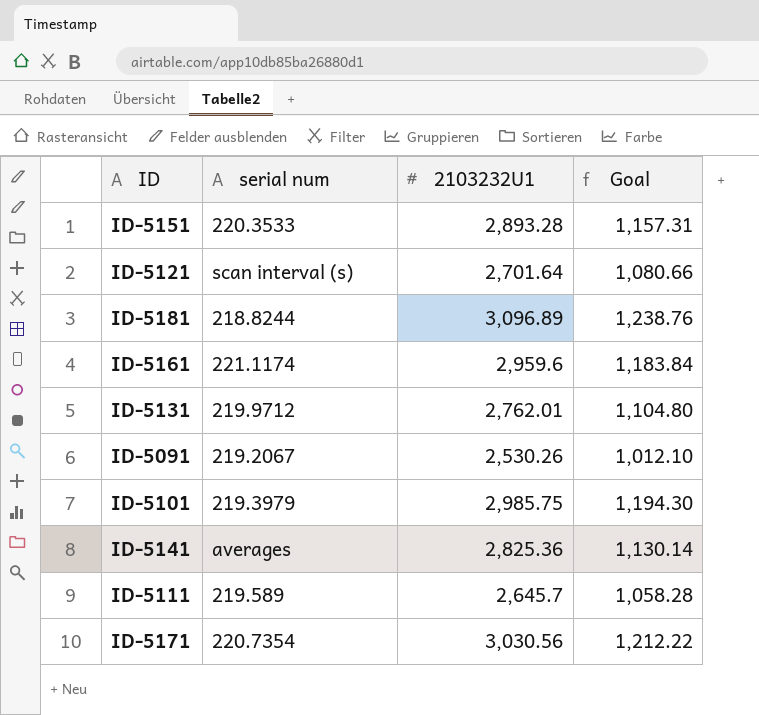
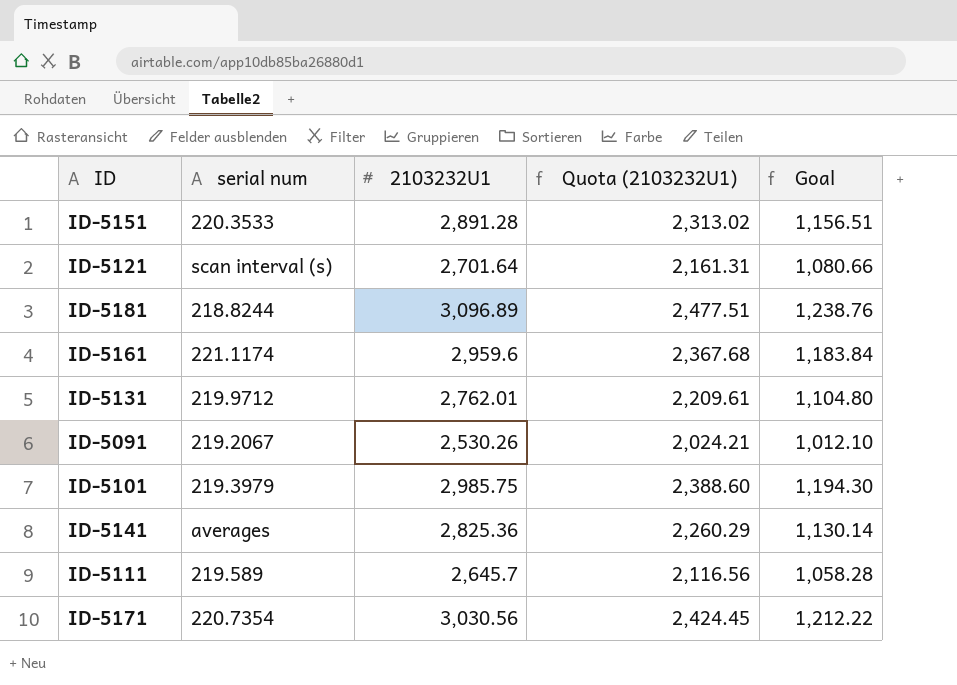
column Quota (2103232U1) | formula: none -> [2103232U1] * 0.8
ID-5151 | 2103232U1: 2,893.28 -> 2,891.28
ID-5151 | Goal: 1,157.31 -> 1,156.51

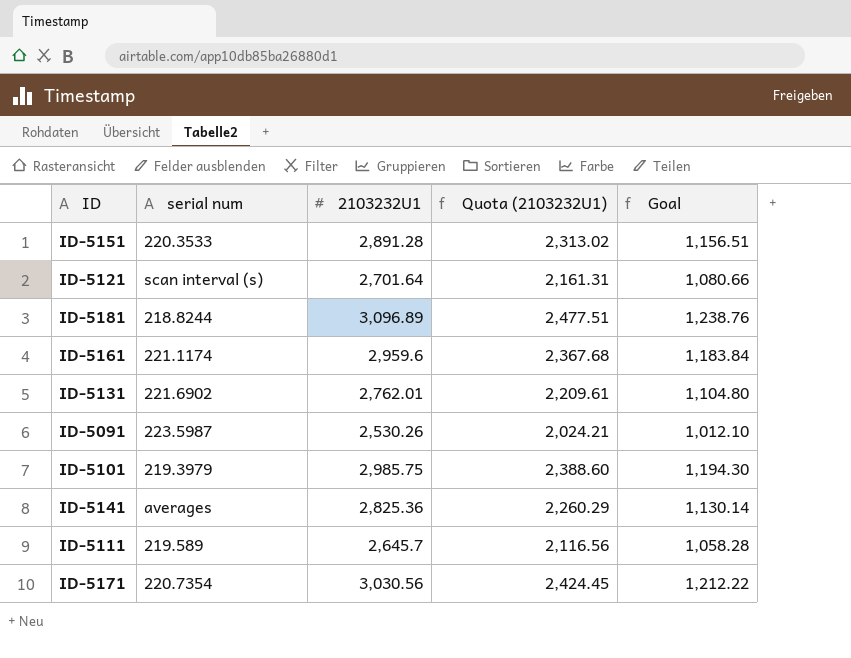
ID-5131 | serial num: 219.9712 -> 221.6902
ID-5091 | serial num: 219.2067 -> 223.5987

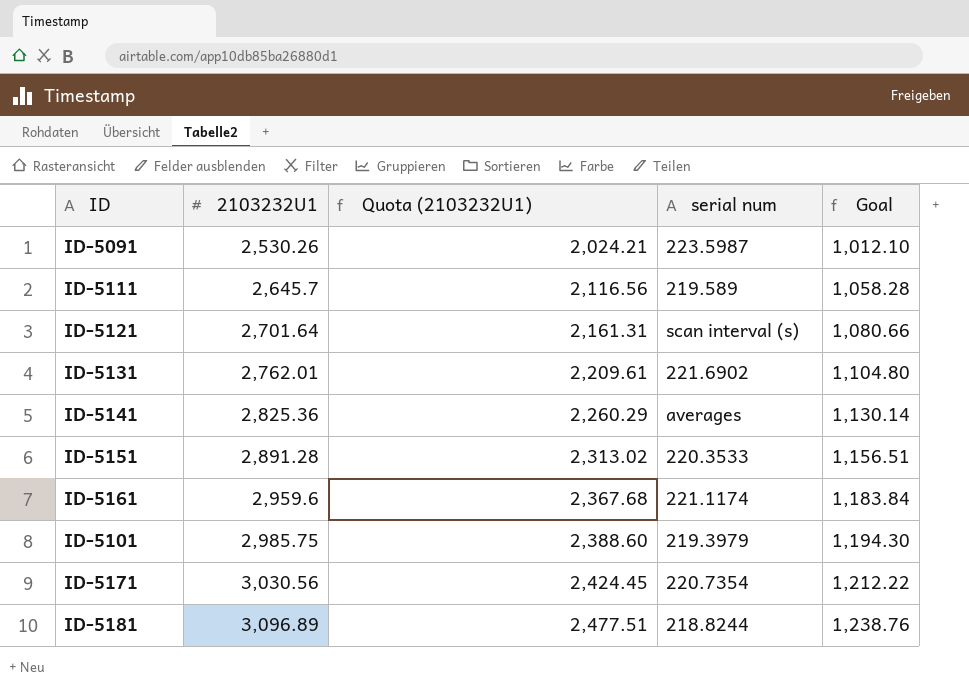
row order: none -> 2103232U1 ascending
column serial num | position: 2 -> 4

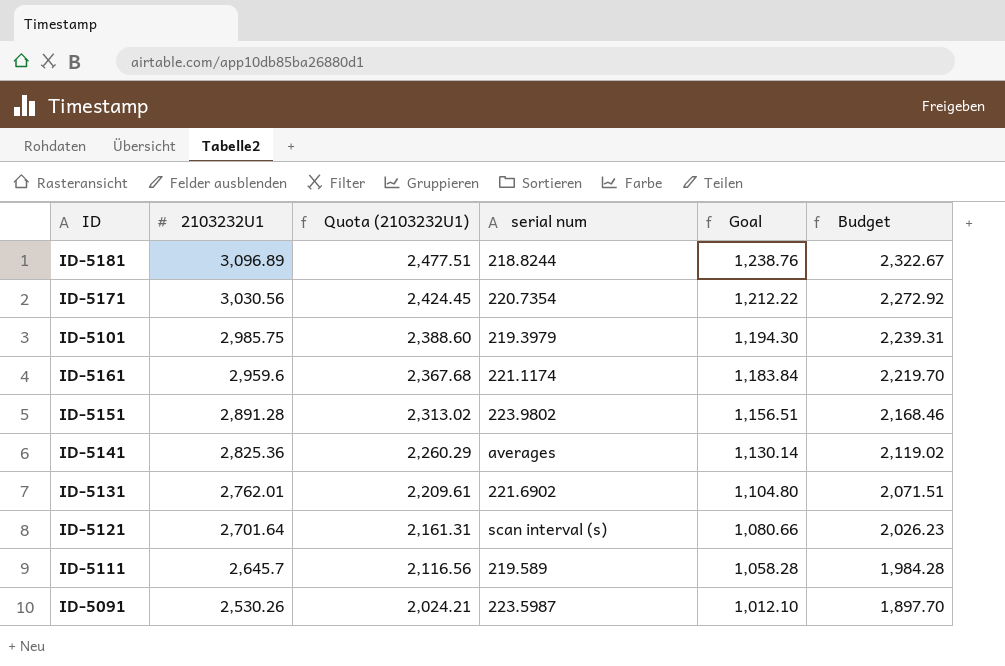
row order: 2103232U1 ascending -> 2103232U1 descending
column Budget | formula: none -> [2103232U1] * 0.75
ID-5151 | serial num: 220.3533 -> 223.9802

